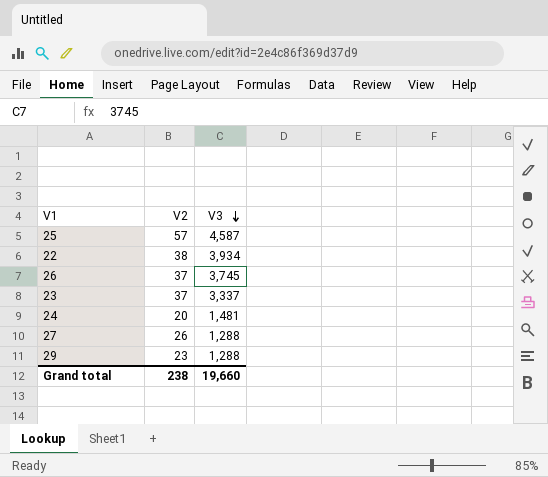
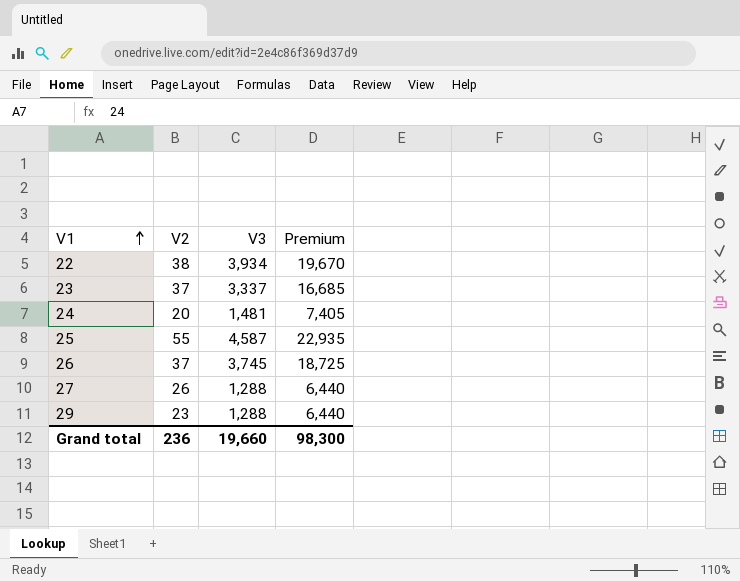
row order: V3 descending -> V1 ascending
column Premium | formula: none -> [V3] * 5
25 | V2: 57 -> 55
Grand total | V2: 238 -> 236

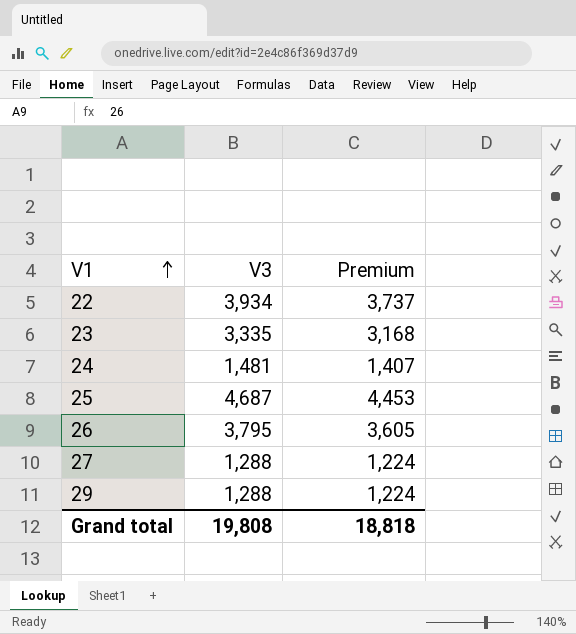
column V2 | position: 2 -> none
column Premium | formula: [V3] * 5 -> [V3] * 0.95
23 | V3: 3,337 -> 3,335
25 | V3: 4,587 -> 4,687
26 | V3: 3,745 -> 3,795
Grand total | V3: 19,660 -> 19,808
Grand total | Premium: 98,300 -> 18,818

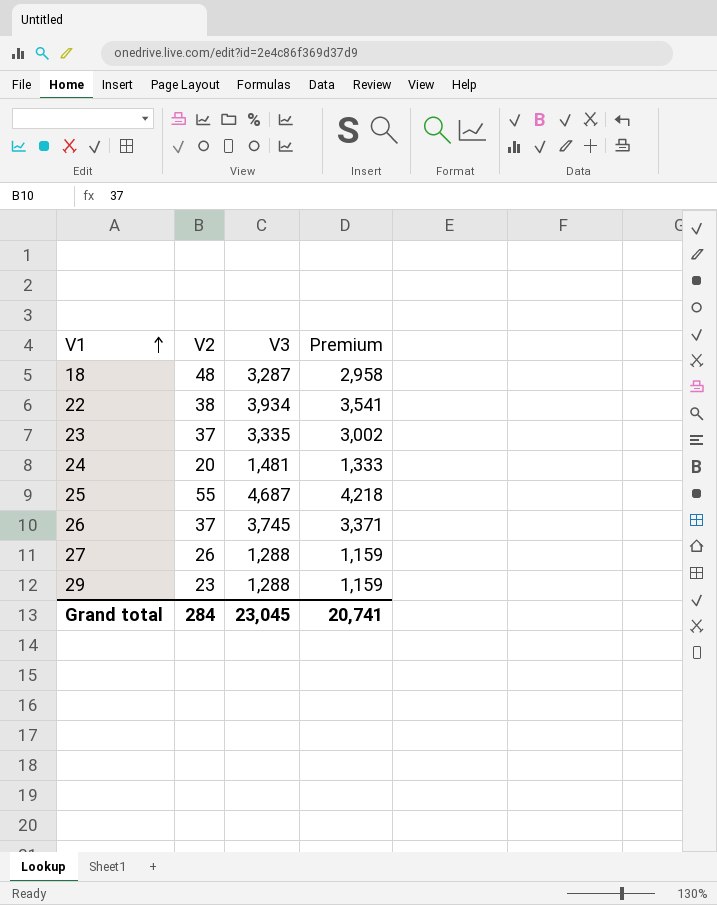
column V2 | position: none -> 2
column Premium | formula: [V3] * 0.95 -> [V3] * 0.9
row 18: none -> 48 | 3,287 | 2,958
26 | V3: 3,795 -> 3,745
Grand total | V3: 19,808 -> 23,045
Grand total | Premium: 18,818 -> 20,741

